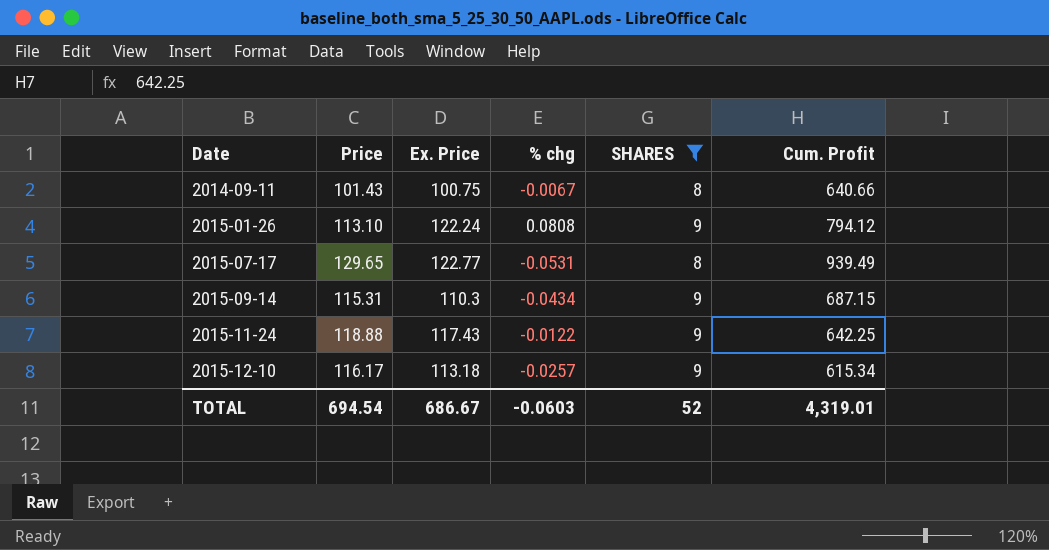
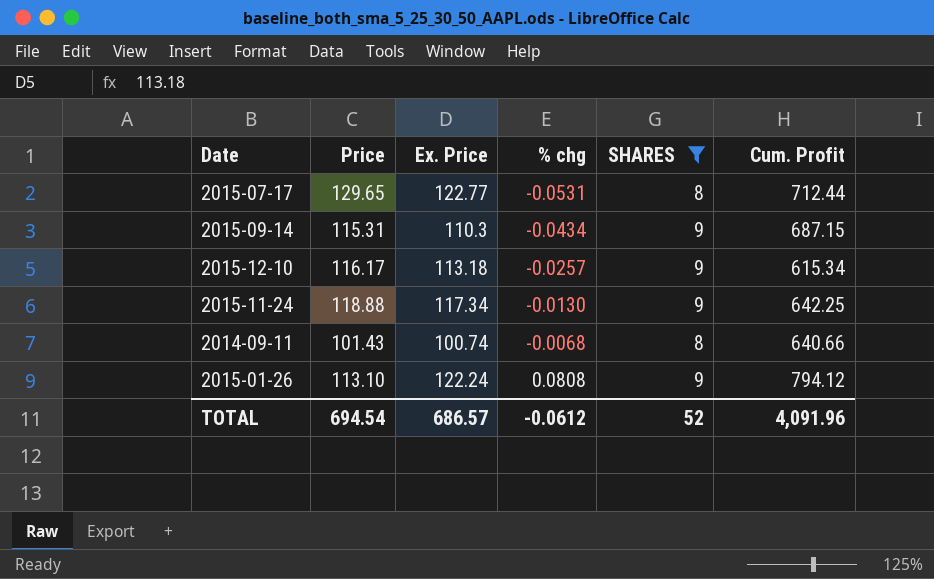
row order: Date ascending -> % chg ascending
2015-07-17 | Cum. Profit: 939.49 -> 712.44
2015-11-24 | Ex. Price: 117.43 -> 117.34
2015-11-24 | % chg: -0.0122 -> -0.0130
2014-09-11 | Ex. Price: 100.75 -> 100.74
2014-09-11 | % chg: -0.0067 -> -0.0068
TOTAL | Ex. Price: 686.67 -> 686.57
TOTAL | % chg: -0.0603 -> -0.0612
TOTAL | Cum. Profit: 4,319.01 -> 4,091.96

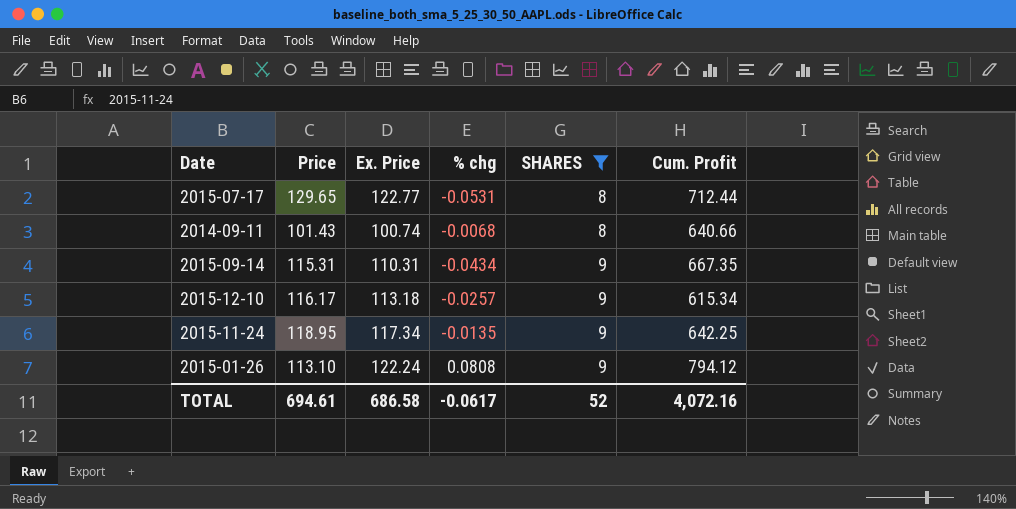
row order: % chg ascending -> SHARES ascending
2015-09-14 | Ex. Price: 110.3 -> 110.31
2015-09-14 | Cum. Profit: 687.15 -> 667.35
2015-11-24 | Price: 118.88 -> 118.95
2015-11-24 | % chg: -0.0130 -> -0.0135
TOTAL | Price: 694.54 -> 694.61
TOTAL | Ex. Price: 686.57 -> 686.58
TOTAL | % chg: -0.0612 -> -0.0617
TOTAL | Cum. Profit: 4,091.96 -> 4,072.16

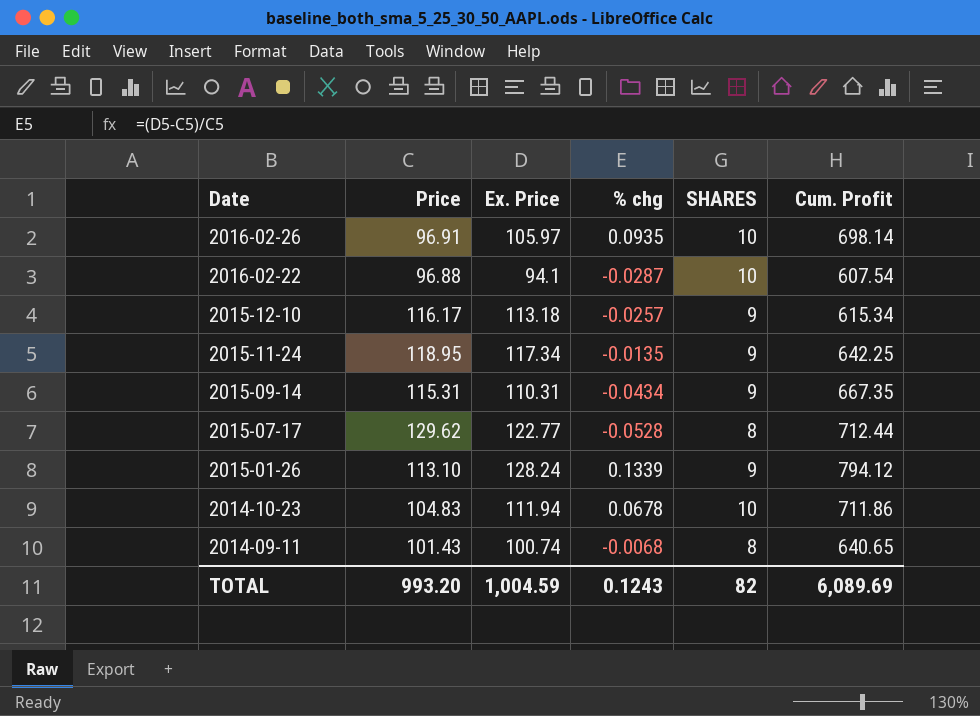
filter: SHARES != 10 -> none
row order: SHARES ascending -> Date descending
2015-07-17 | Price: 129.65 -> 129.62
2015-07-17 | % chg: -0.0531 -> -0.0528
2015-01-26 | Ex. Price: 122.24 -> 128.24
2015-01-26 | % chg: 0.0808 -> 0.1339
2014-09-11 | Cum. Profit: 640.66 -> 640.65
TOTAL | Price: 694.61 -> 993.20
TOTAL | Ex. Price: 686.58 -> 1,004.59
TOTAL | % chg: -0.0617 -> 0.1243
TOTAL | SHARES: 52 -> 82
TOTAL | Cum. Profit: 4,072.16 -> 6,089.69

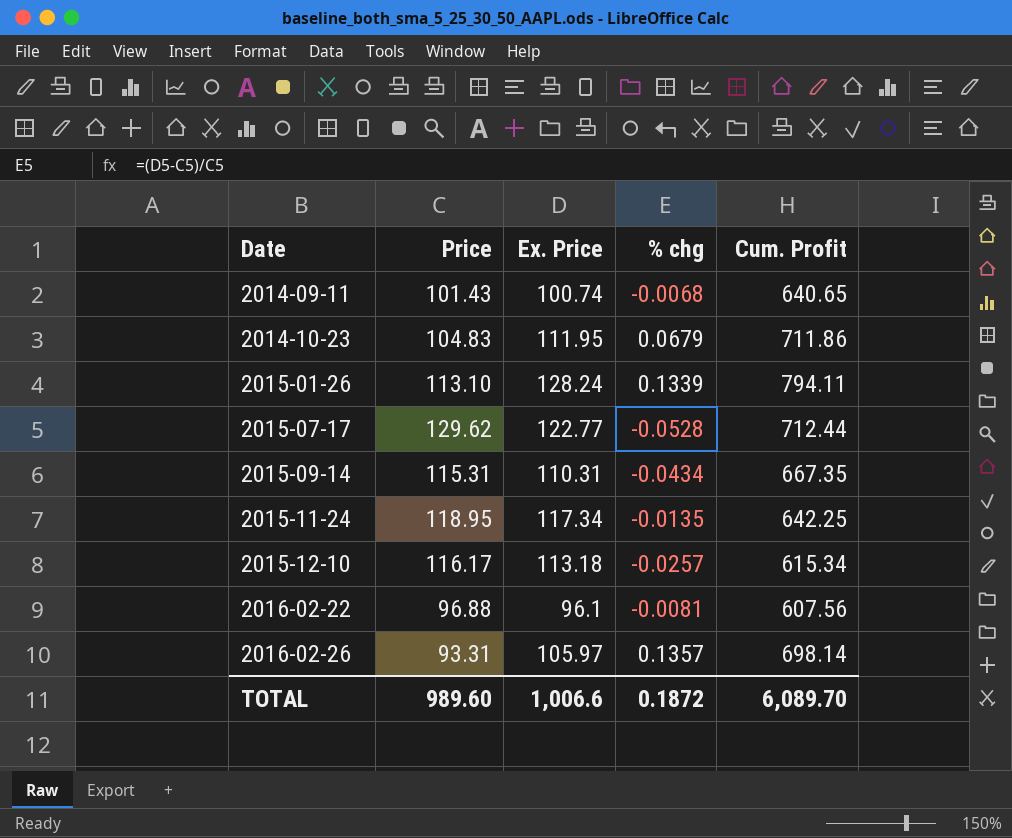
row order: Date descending -> Date ascending
column SHARES | position: 5 -> none
2014-10-23 | Ex. Price: 111.94 -> 111.95
2014-10-23 | % chg: 0.0678 -> 0.0679
2015-01-26 | Cum. Profit: 794.12 -> 794.11
2016-02-22 | Ex. Price: 94.1 -> 96.1
2016-02-22 | % chg: -0.0287 -> -0.0081
2016-02-22 | Cum. Profit: 607.54 -> 607.56
2016-02-26 | Price: 96.91 -> 93.31
2016-02-26 | % chg: 0.0935 -> 0.1357
TOTAL | Price: 993.20 -> 989.60
TOTAL | Ex. Price: 1,004.59 -> 1,006.6
TOTAL | % chg: 0.1243 -> 0.1872
TOTAL | Cum. Profit: 6,089.69 -> 6,089.70

